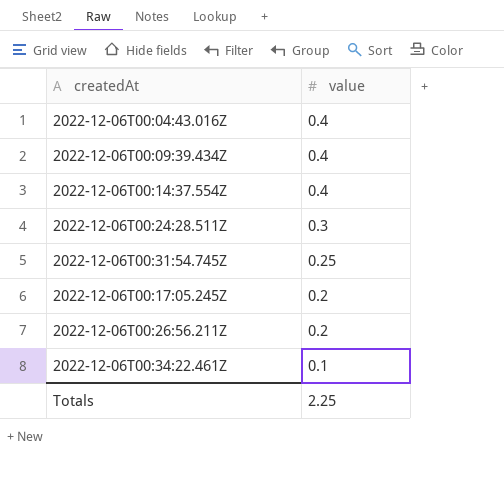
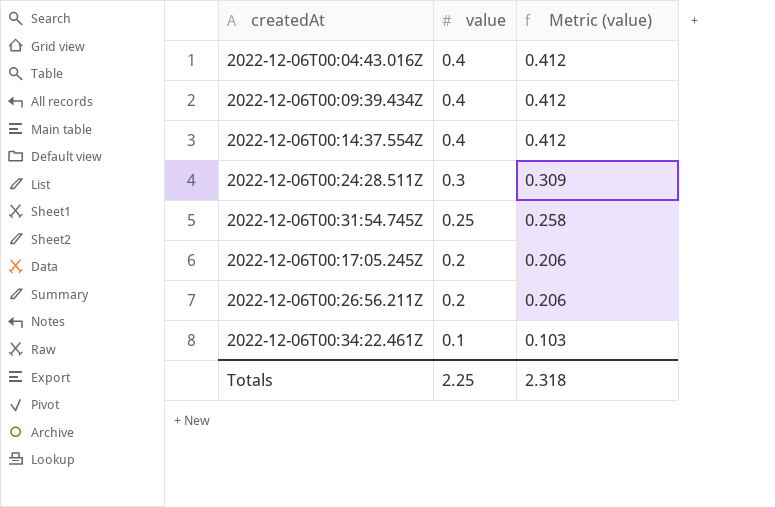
column Metric (value) | formula: none -> [value] * 1.03

